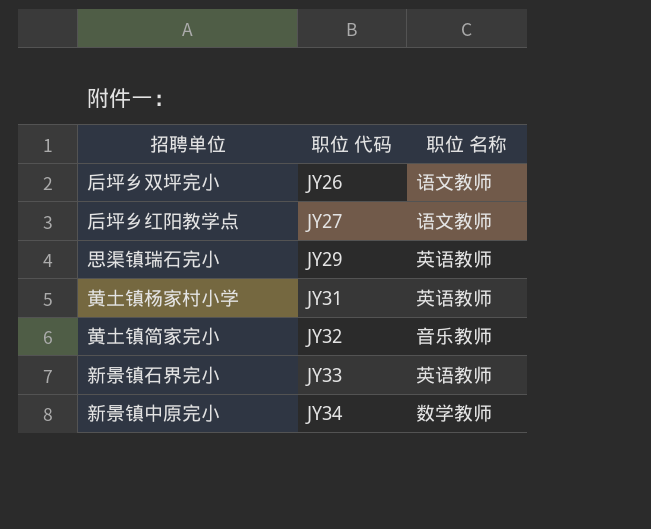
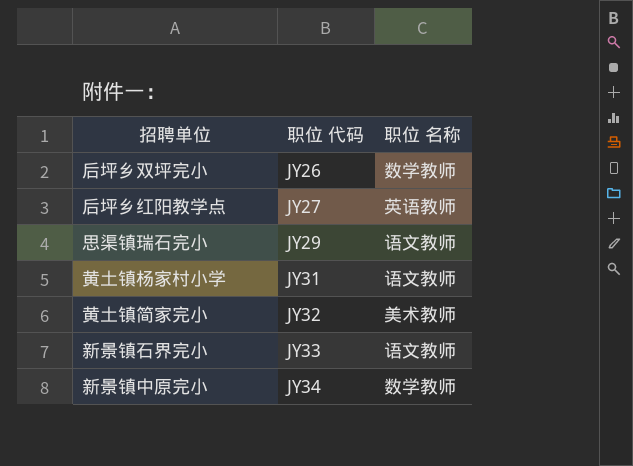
后坪乡双坪完小 | 职位 名称: 语文教师 -> 数学教师
后坪乡红阳教学点 | 职位 名称: 语文教师 -> 英语教师
思渠镇瑞石完小 | 职位 名称: 英语教师 -> 语文教师
黄土镇杨家村小学 | 职位 名称: 英语教师 -> 语文教师
黄土镇简家完小 | 职位 名称: 音乐教师 -> 美术教师
新景镇石界完小 | 职位 名称: 英语教师 -> 语文教师

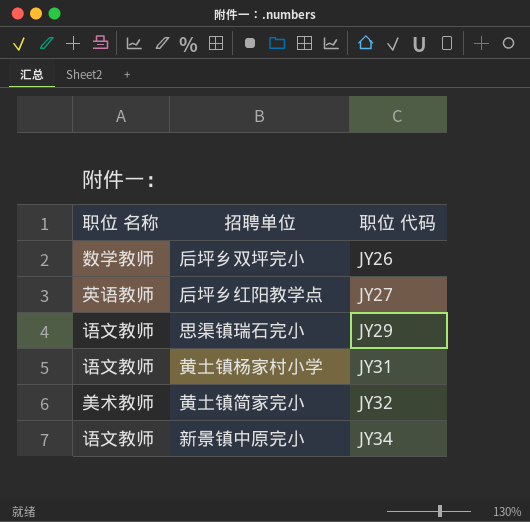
column 职位 名称 | position: 3 -> 1
row 新景镇石界完小: JY33 | 语文教师 -> none
新景镇中原完小 | 职位 名称: 数学教师 -> 语文教师

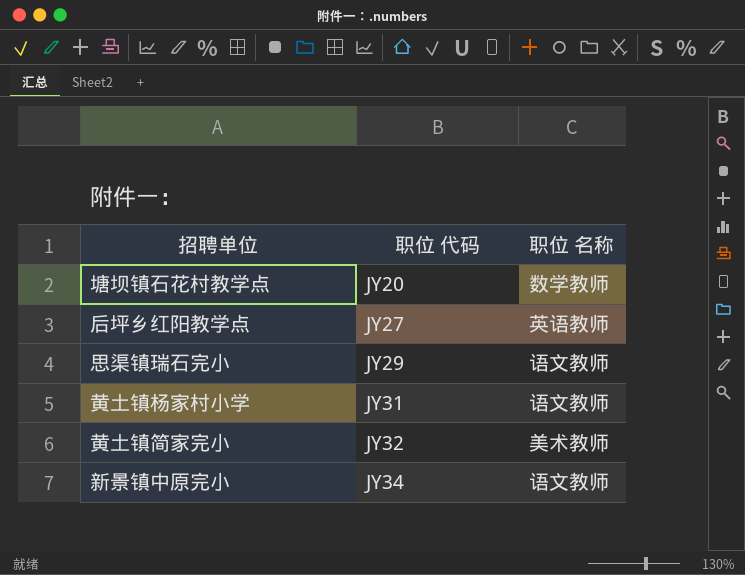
column 职位 名称 | position: 1 -> 3
row 后坪乡双坪完小: 数学教师 | JY26 -> none
row 塘坝镇石花村教学点: none -> JY20 | 数学教师

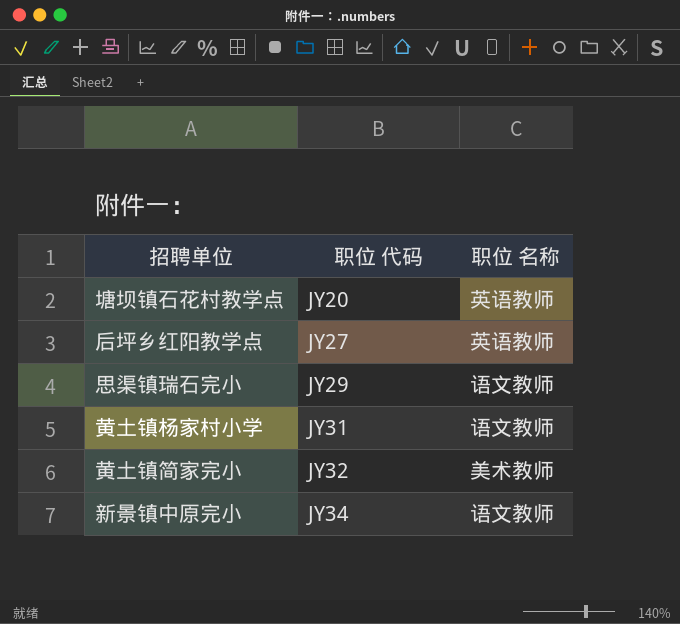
塘坝镇石花村教学点 | 职位 名称: 数学教师 -> 英语教师

